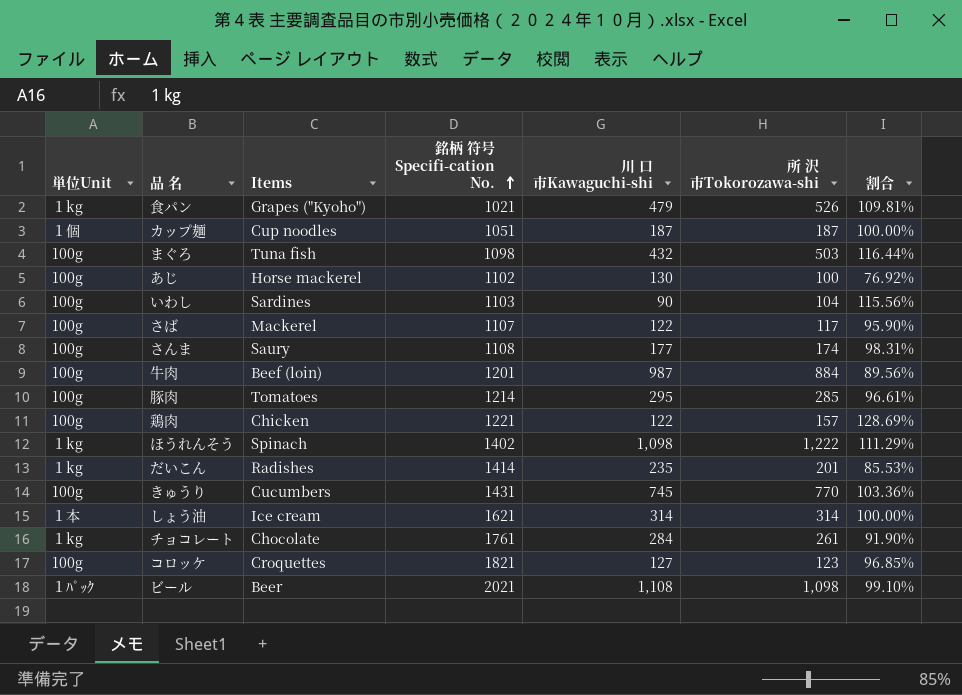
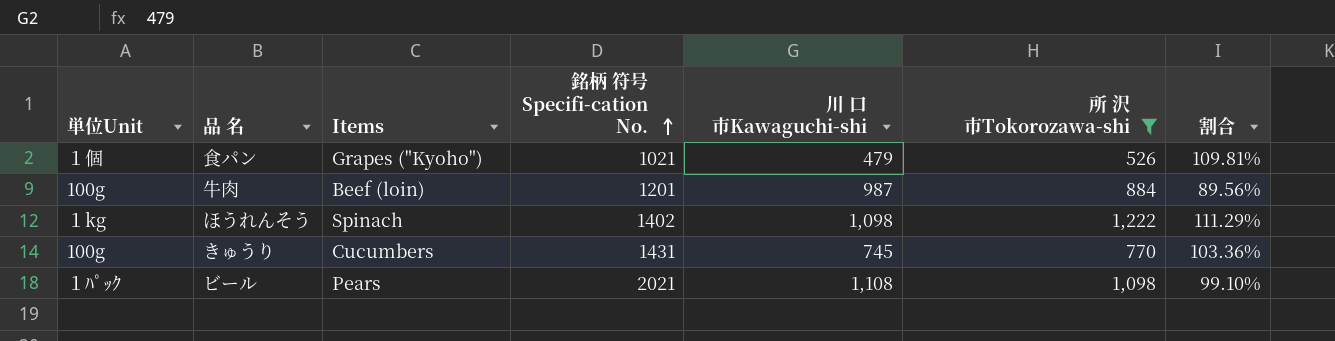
filter: none -> 所 沢 市Tokorozawa-shi >= 526
食パン | 単位Unit: １kg -> １個
ビール | Items: Beer -> Pears

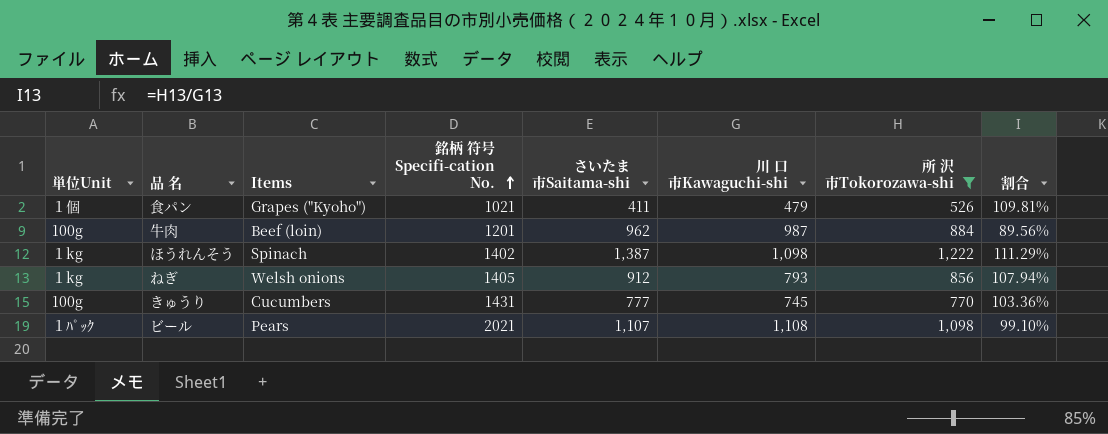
column さいたま市Saitama-shi | position: none -> 5
row ねぎ: none -> １kg | Welsh onions | 1405 | 912 | 793 | 856 | 107.94%

